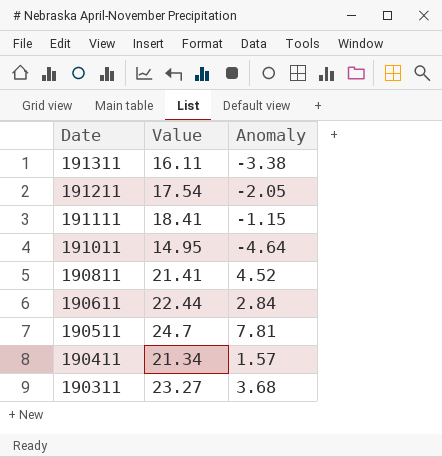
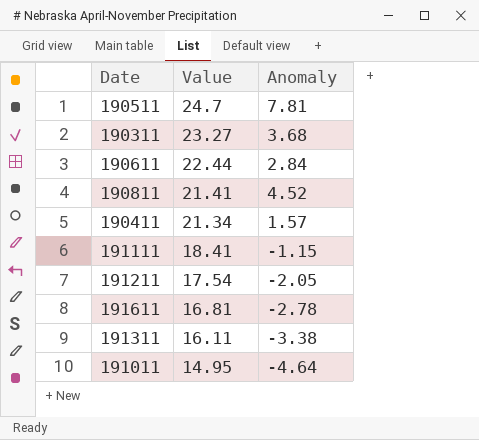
row order: Date descending -> Value descending
row 191611: none -> 16.81 | -2.78

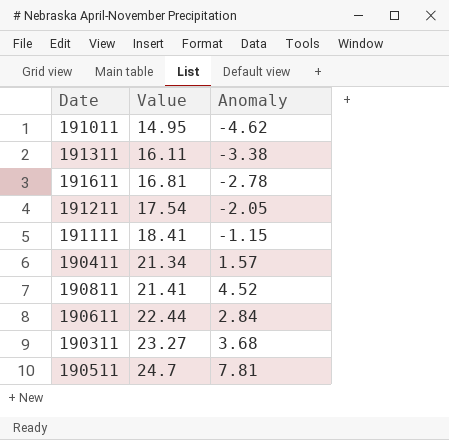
row order: Value descending -> Value ascending
191011 | Anomaly: -4.64 -> -4.62

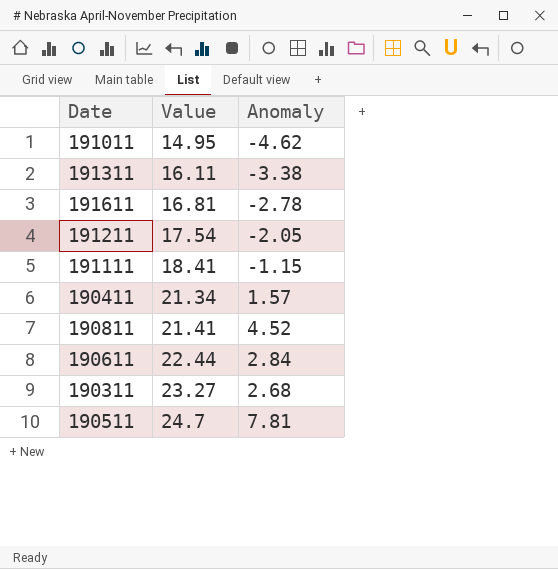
190311 | Anomaly: 3.68 -> 2.68

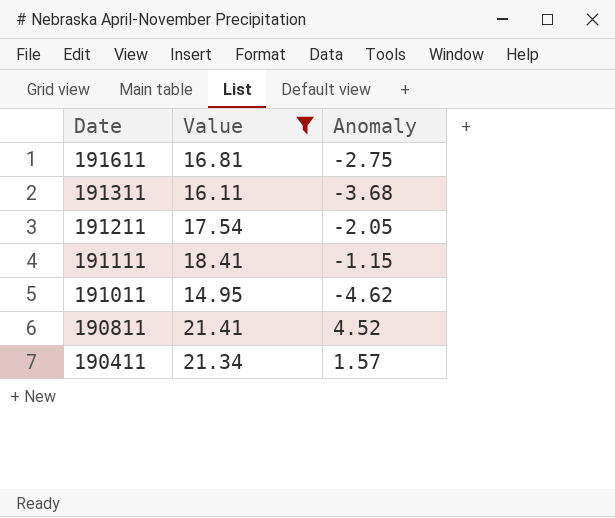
filter: none -> Value <= 21.41
row order: Value ascending -> Date descending
191611 | Anomaly: -2.78 -> -2.75
191311 | Anomaly: -3.38 -> -3.68

